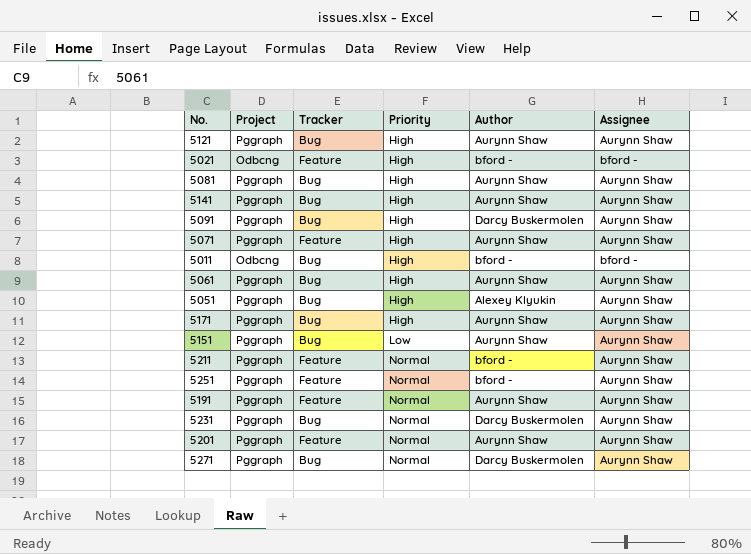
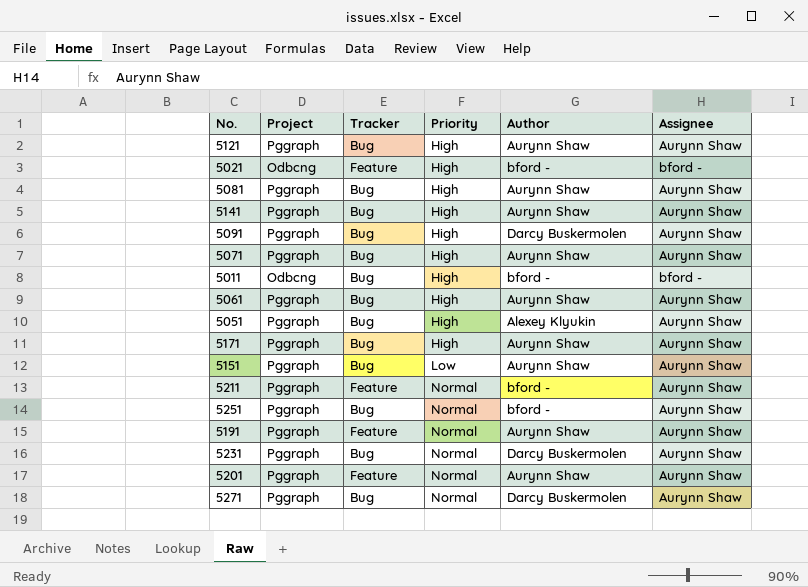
5071 | Tracker: Feature -> Bug
5251 | Tracker: Feature -> Bug

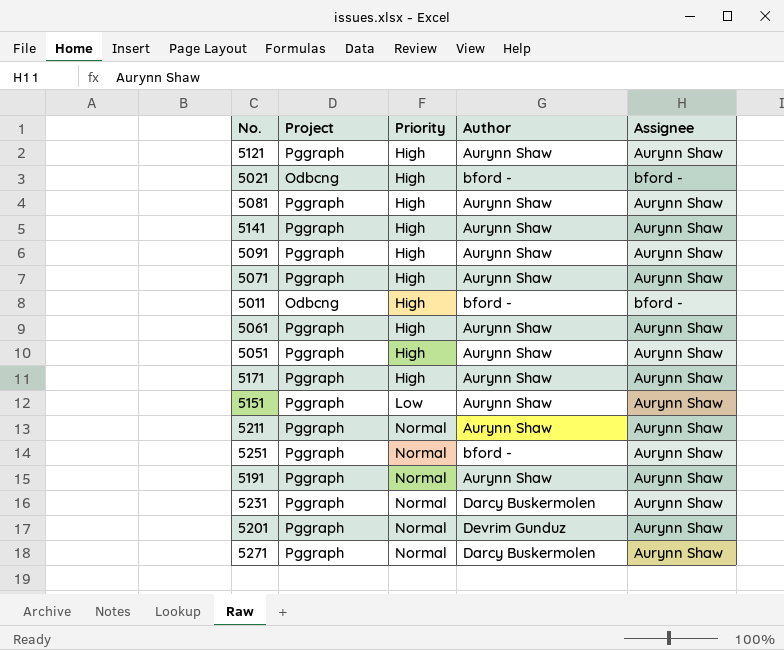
column Tracker | position: 3 -> none
5091 | Author: Darcy Buskermolen -> Aurynn Shaw
5051 | Author: Alexey Klyukin -> Aurynn Shaw
5211 | Author: bford - -> Aurynn Shaw
5201 | Author: Aurynn Shaw -> Devrim Gunduz

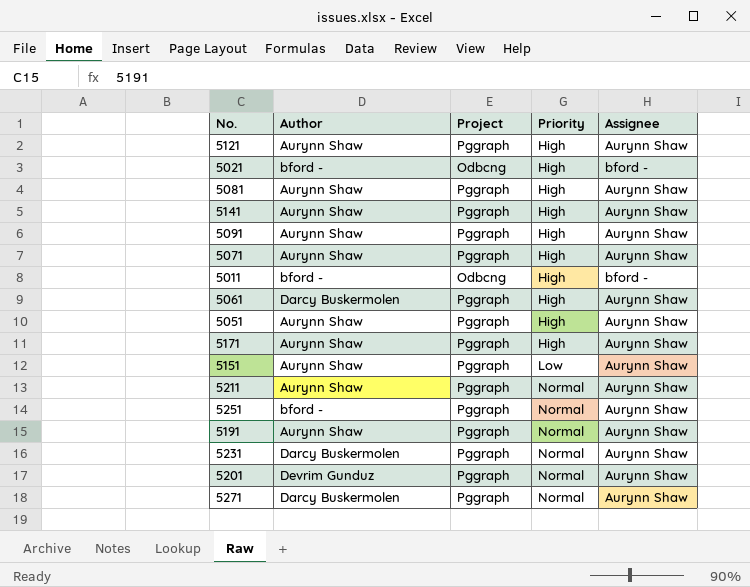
column Author | position: 4 -> 2
5061 | Author: Aurynn Shaw -> Darcy Buskermolen

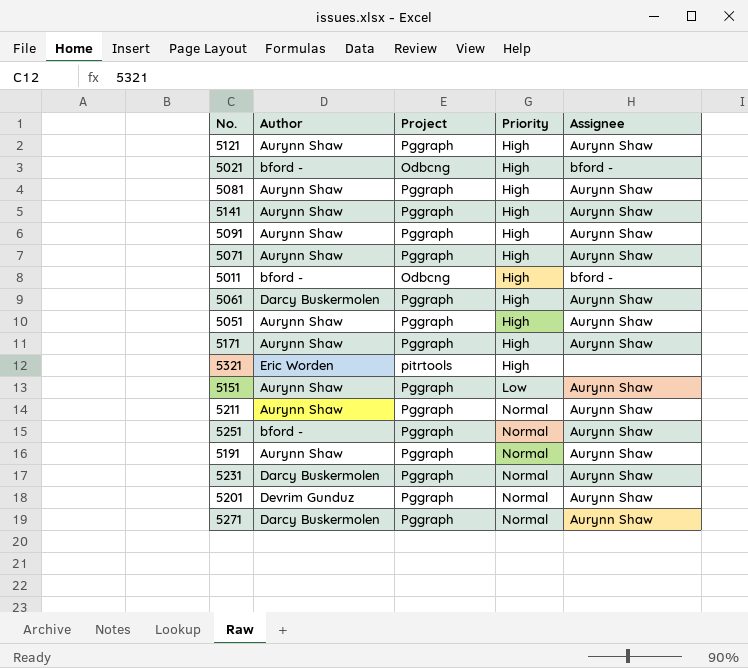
row 5321: none -> Eric Worden | pitrtools | High | none

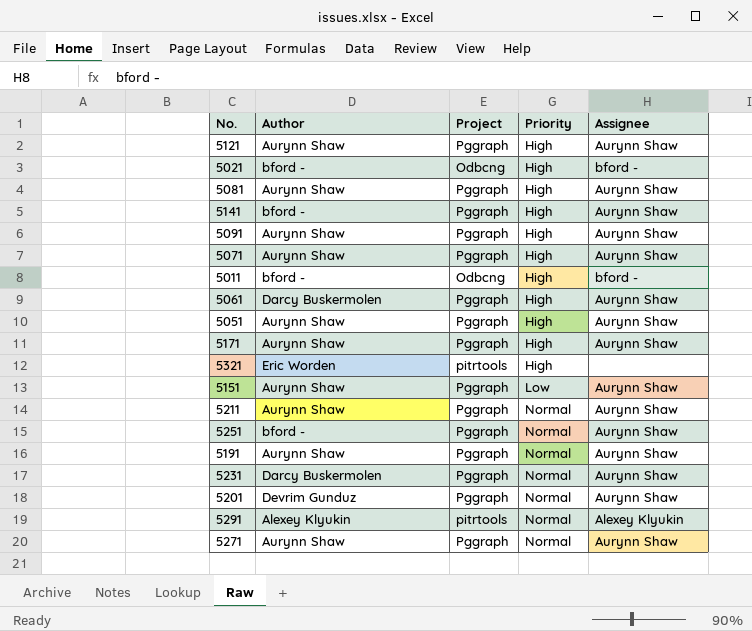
5141 | Author: Aurynn Shaw -> bford -
row 5291: none -> Alexey Klyukin | pitrtools | Normal | Alexey Klyukin
5271 | Author: Darcy Buskermolen -> Aurynn Shaw

